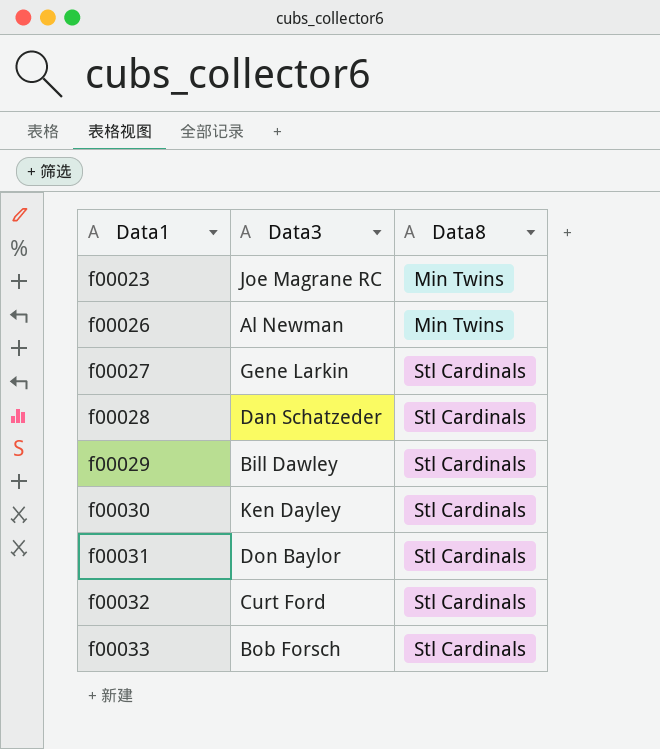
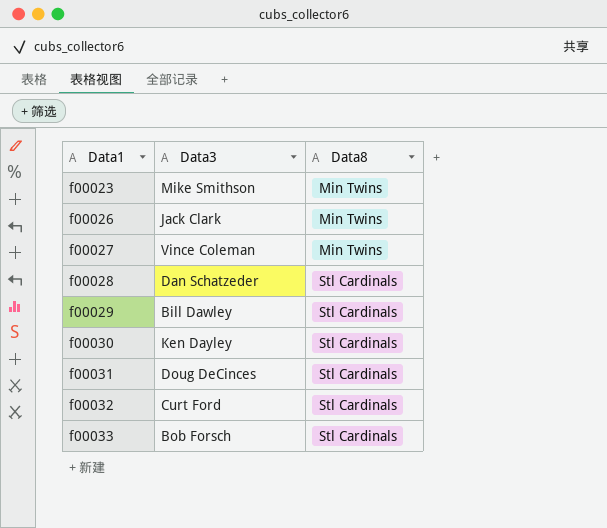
f00023 | Data3: Joe Magrane RC -> Mike Smithson
f00026 | Data3: Al Newman -> Jack Clark
f00027 | Data3: Gene Larkin -> Vince Coleman
f00027 | Data8: Stl Cardinals -> Min Twins
f00031 | Data3: Don Baylor -> Doug DeCinces

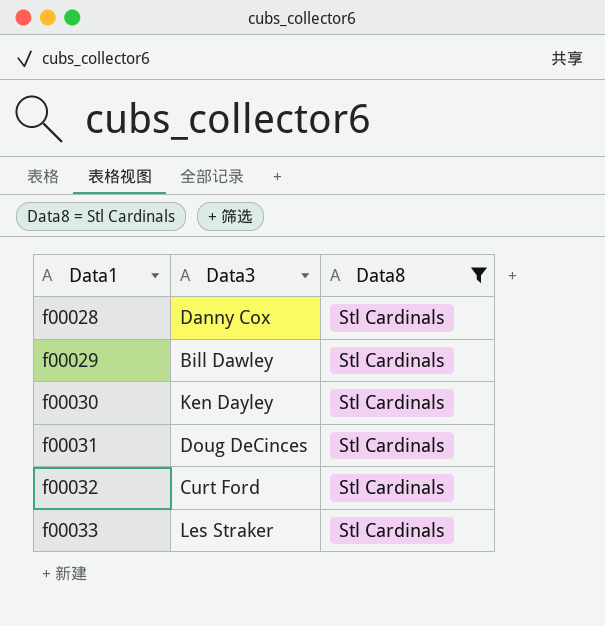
filter: none -> Data8 = Stl Cardinals
f00028 | Data3: Dan Schatzeder -> Danny Cox
f00033 | Data3: Bob Forsch -> Les Straker

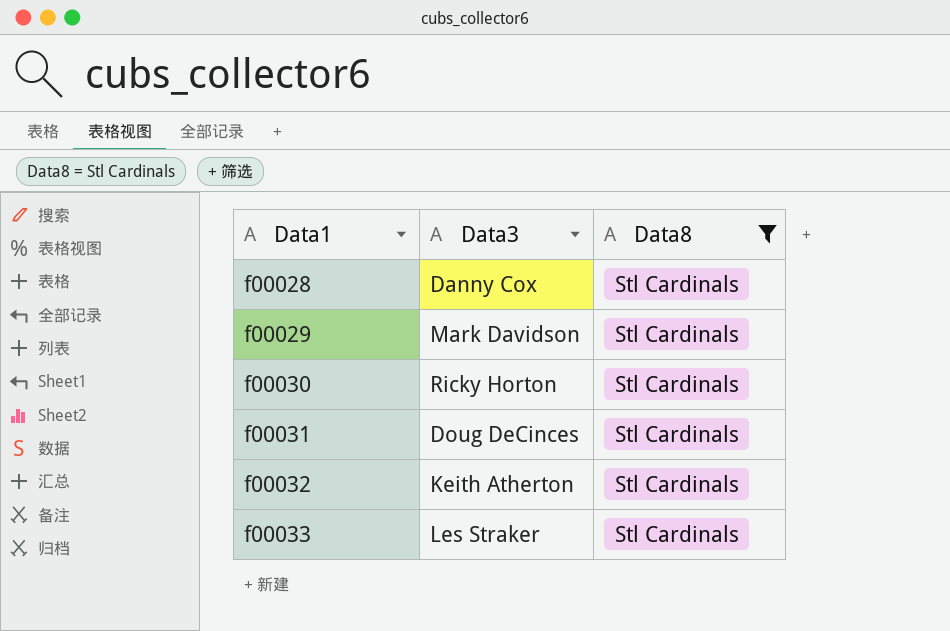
f00029 | Data3: Bill Dawley -> Mark Davidson
f00030 | Data3: Ken Dayley -> Ricky Horton
f00032 | Data3: Curt Ford -> Keith Atherton

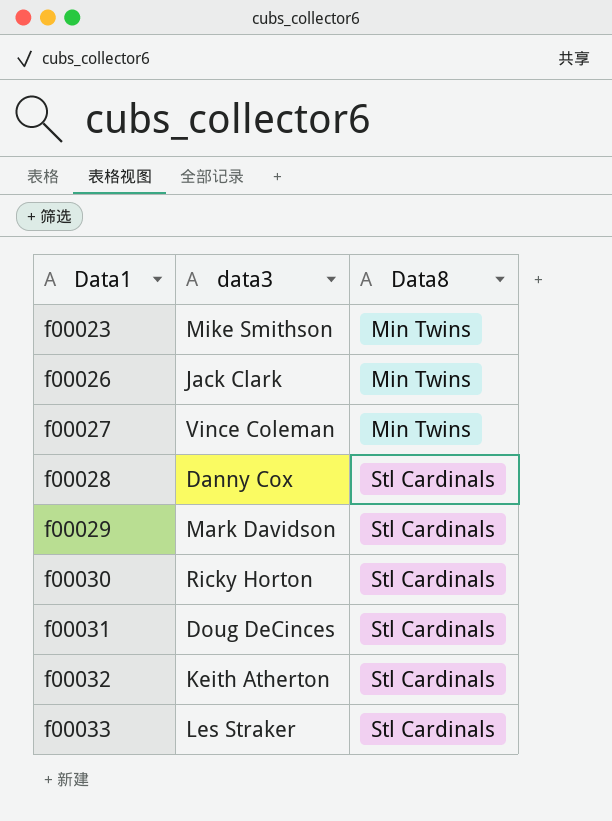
filter: Data8 = Stl Cardinals -> none
column name: Data3 -> data3

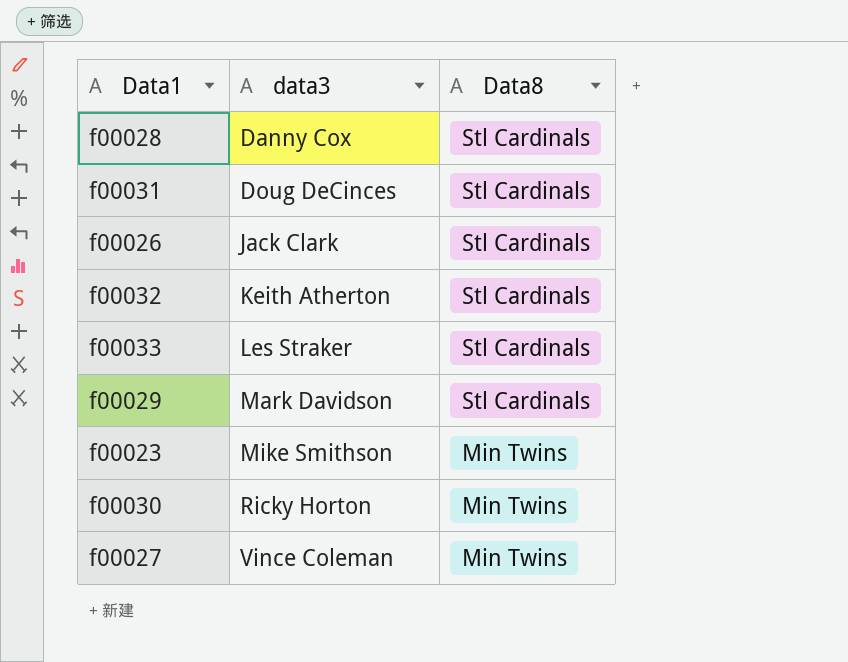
row order: Data1 ascending -> data3 ascending
f00026 | Data8: Min Twins -> Stl Cardinals
f00030 | Data8: Stl Cardinals -> Min Twins

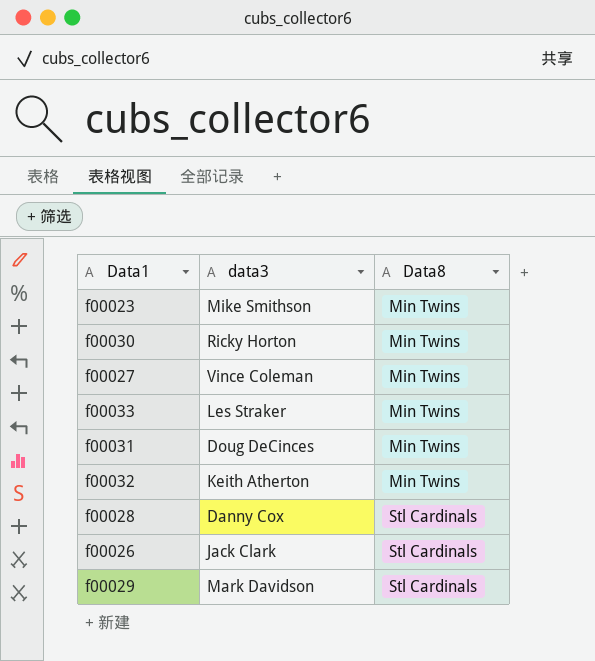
row order: data3 ascending -> Data8 ascending
f00033 | Data8: Stl Cardinals -> Min Twins
f00031 | Data8: Stl Cardinals -> Min Twins
f00032 | Data8: Stl Cardinals -> Min Twins

